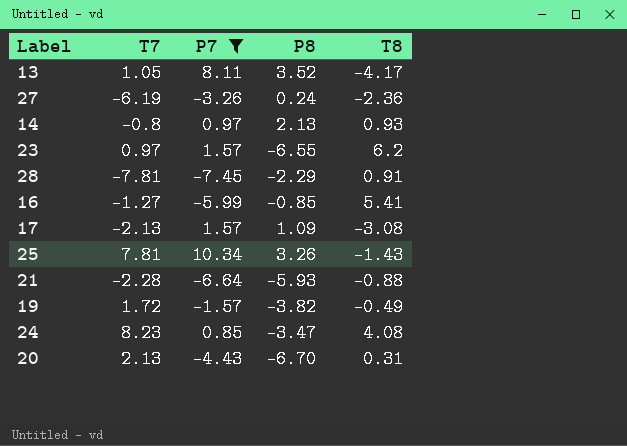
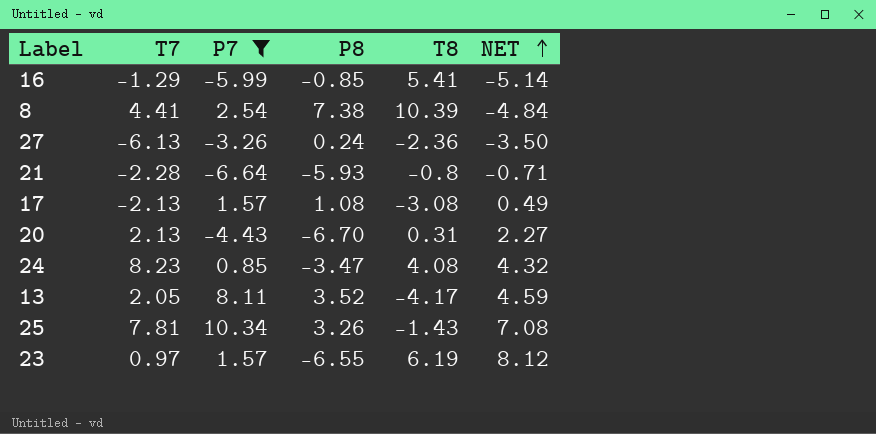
row order: none -> NET ascending
column NET | formula: none -> [P7] - [P8]
row 14: -0.8 | 0.97 | 2.13 | 0.93 -> none
row 28: -7.81 | -7.45 | -2.29 | 0.91 -> none
row 19: 1.72 | -1.57 | -3.82 | -0.49 -> none
16 | T7: -1.27 -> -1.29
row 8: none -> 4.41 | 2.54 | 7.38 | 10.39 | -4.84
27 | T7: -6.19 -> -6.13
21 | T8: -0.88 -> -0.8
17 | P8: 1.09 -> 1.08
13 | T7: 1.05 -> 2.05
23 | T8: 6.2 -> 6.19

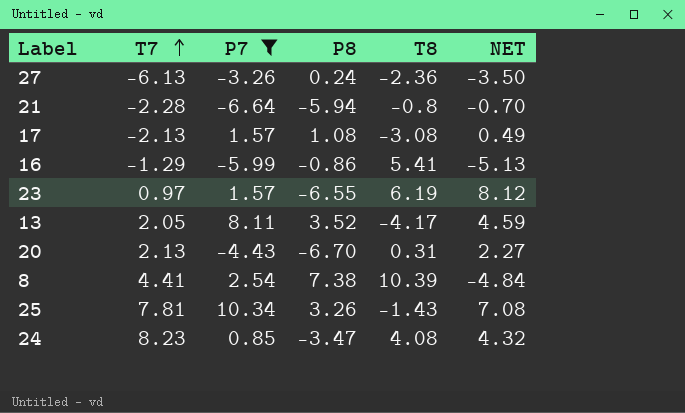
row order: NET ascending -> T7 ascending
21 | P8: -5.93 -> -5.94
21 | NET: -0.71 -> -0.70
16 | P8: -0.85 -> -0.86
16 | NET: -5.14 -> -5.13

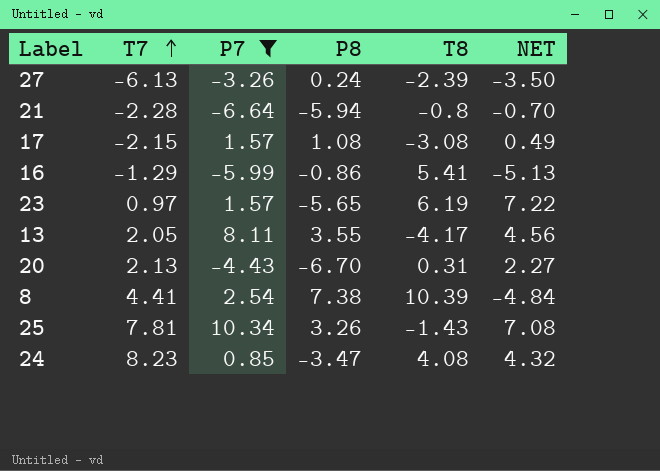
27 | T8: -2.36 -> -2.39
17 | T7: -2.13 -> -2.15
23 | P8: -6.55 -> -5.65
23 | NET: 8.12 -> 7.22
13 | P8: 3.52 -> 3.55
13 | NET: 4.59 -> 4.56

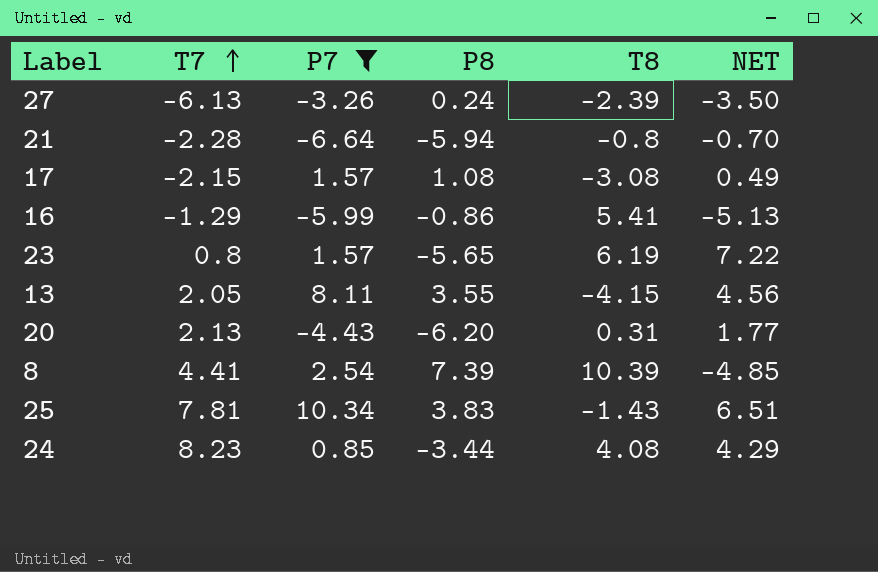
23 | T7: 0.97 -> 0.8
13 | T8: -4.17 -> -4.15
20 | P8: -6.70 -> -6.20
20 | NET: 2.27 -> 1.77
8 | P8: 7.38 -> 7.39
8 | NET: -4.84 -> -4.85
25 | P8: 3.26 -> 3.83
25 | NET: 7.08 -> 6.51
24 | P8: -3.47 -> -3.44
24 | NET: 4.32 -> 4.29

